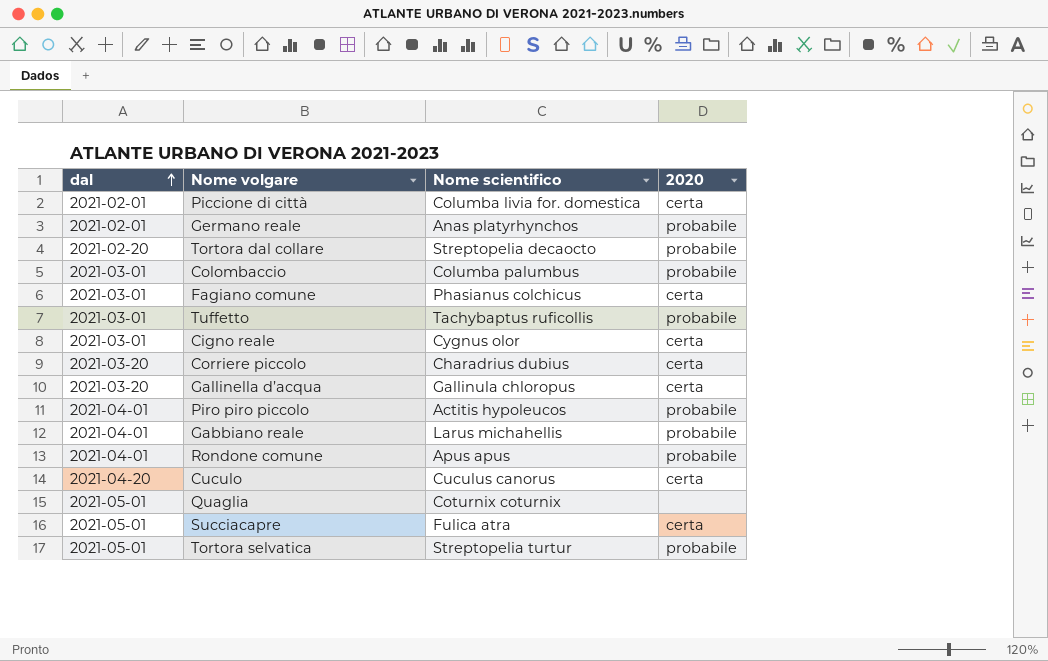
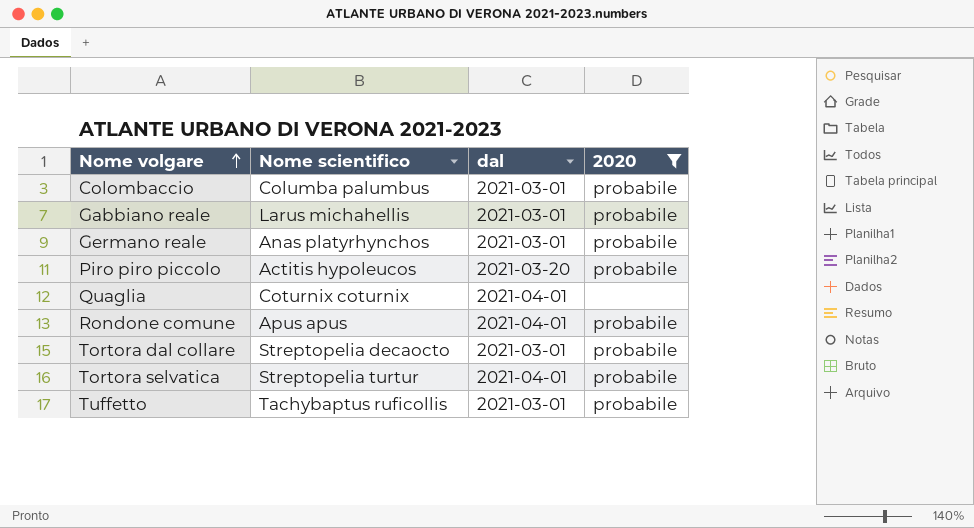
filter: none -> 2020 != certa
row order: dal ascending -> Nome volgare ascending
column dal | position: 1 -> 3
Gabbiano reale | dal: 2021-04-01 -> 2021-03-01
Germano reale | dal: 2021-02-01 -> 2021-03-01
Piro piro piccolo | dal: 2021-04-01 -> 2021-03-20
Quaglia | dal: 2021-05-01 -> 2021-04-01
Tortora dal collare | dal: 2021-02-20 -> 2021-03-01
Tortora selvatica | dal: 2021-05-01 -> 2021-04-01

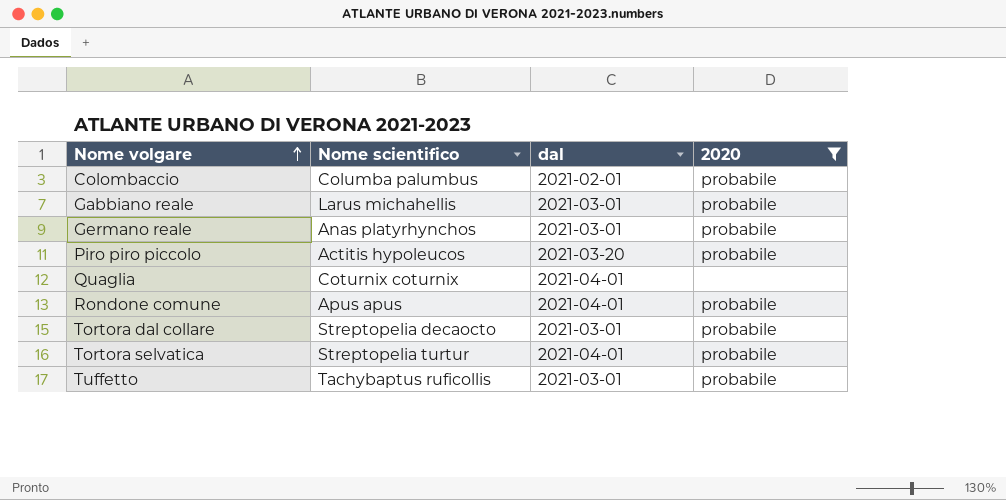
Colombaccio | dal: 2021-03-01 -> 2021-02-01

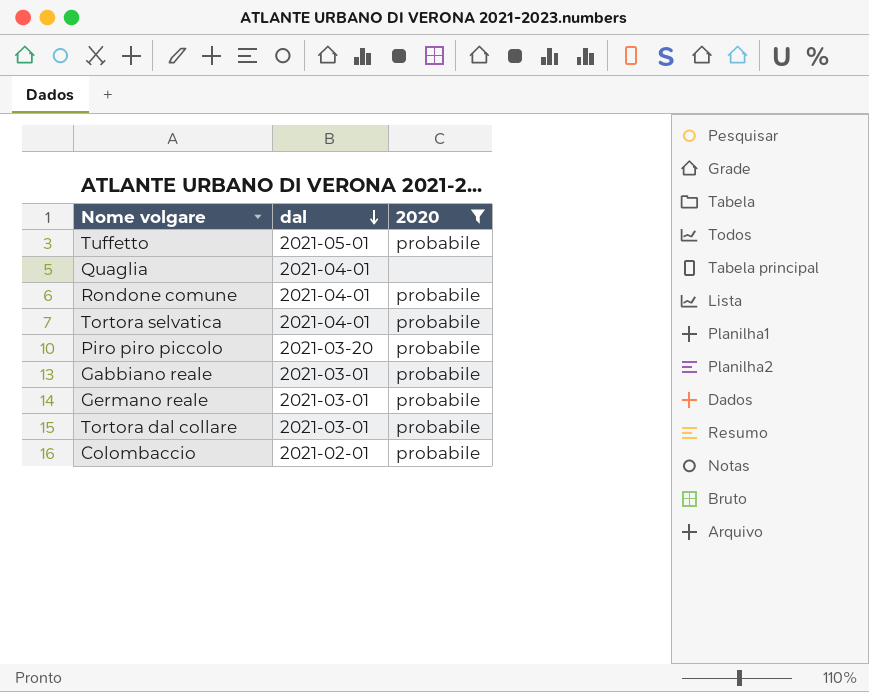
row order: Nome volgare ascending -> dal descending
column Nome scientifico | position: 2 -> none
Tuffetto | dal: 2021-03-01 -> 2021-05-01

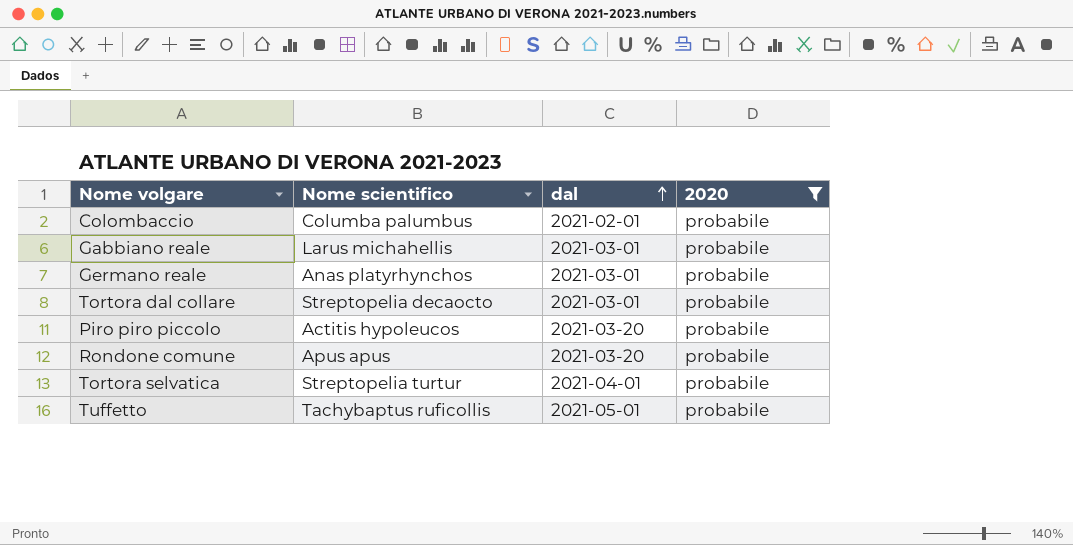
row order: dal descending -> dal ascending
column Nome scientifico | position: none -> 2
row Quaglia: 2021-04-01 | none -> none
Rondone comune | dal: 2021-04-01 -> 2021-03-20

